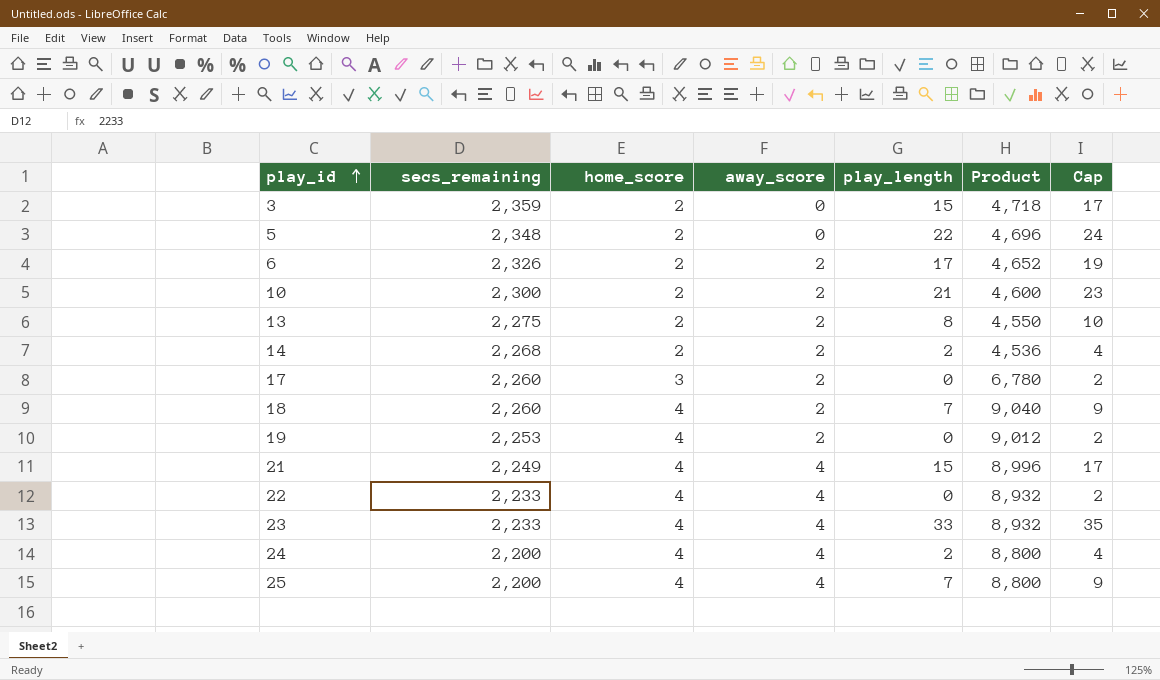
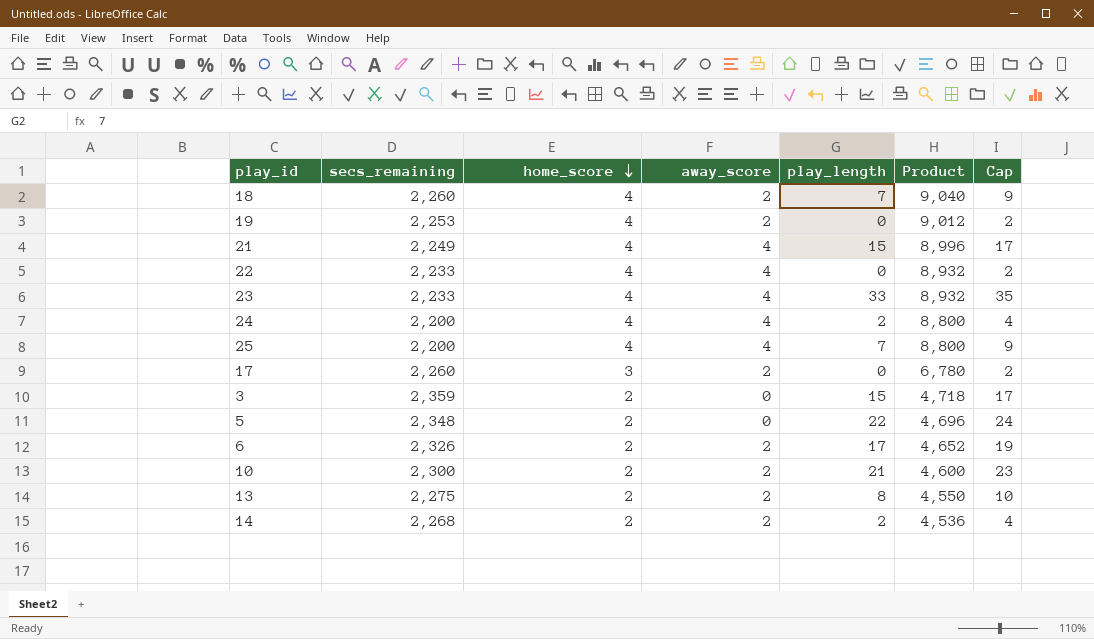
row order: play_id ascending -> home_score descending

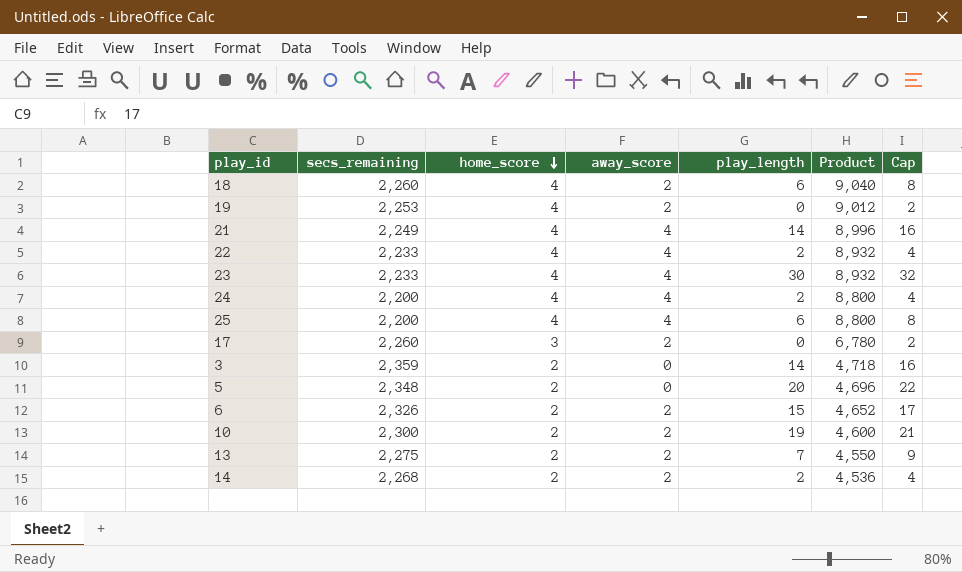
18 | play_length: 7 -> 6
18 | Cap: 9 -> 8
21 | play_length: 15 -> 14
21 | Cap: 17 -> 16
22 | play_length: 0 -> 2
22 | Cap: 2 -> 4
23 | play_length: 33 -> 30
23 | Cap: 35 -> 32
25 | play_length: 7 -> 6
25 | Cap: 9 -> 8
3 | play_length: 15 -> 14
3 | Cap: 17 -> 16
5 | play_length: 22 -> 20
5 | Cap: 24 -> 22
6 | play_length: 17 -> 15
6 | Cap: 19 -> 17
10 | play_length: 21 -> 19
10 | Cap: 23 -> 21
13 | play_length: 8 -> 7
13 | Cap: 10 -> 9

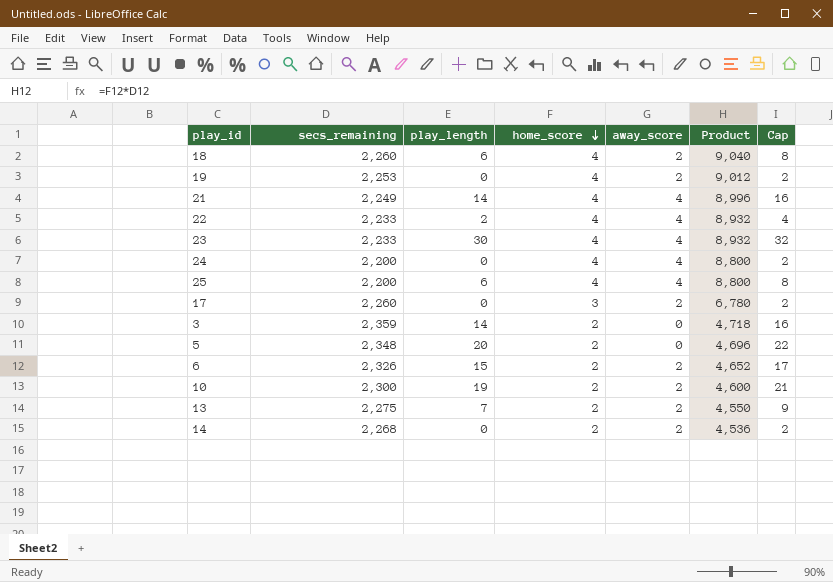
column play_length | position: 5 -> 3
24 | play_length: 2 -> 0
24 | Cap: 4 -> 2
14 | play_length: 2 -> 0
14 | Cap: 4 -> 2

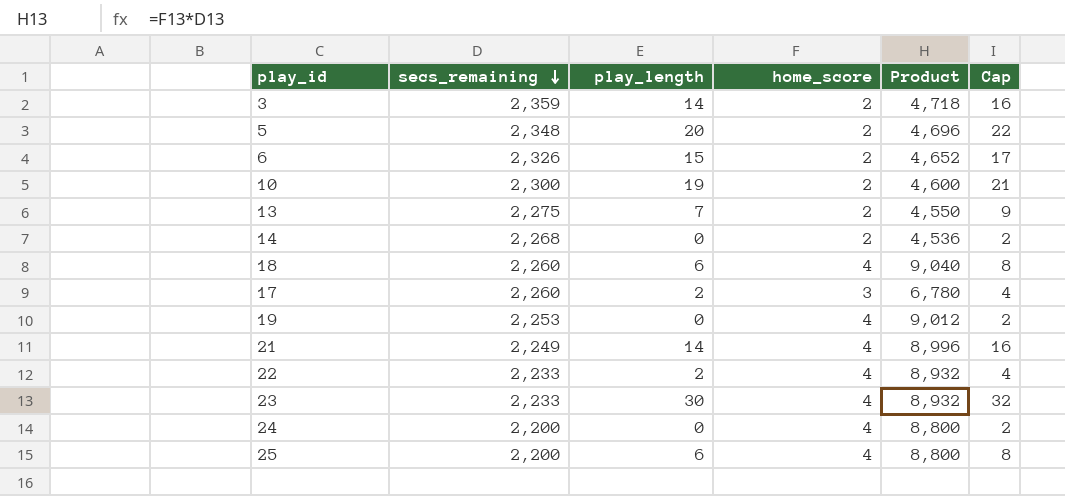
row order: home_score descending -> secs_remaining descending
column away_score | position: 5 -> none
17 | play_length: 0 -> 2
17 | Cap: 2 -> 4

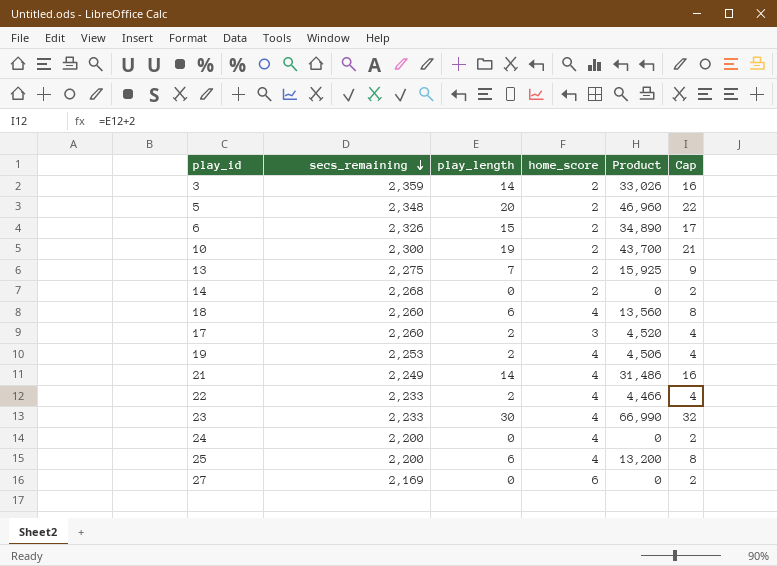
column Product | formula: [secs_remaining] * [home_score] -> [secs_remaining] * [play_length]
19 | play_length: 0 -> 2
19 | Cap: 2 -> 4
row 27: none -> 2,169 | 0 | 6 | 0 | 2

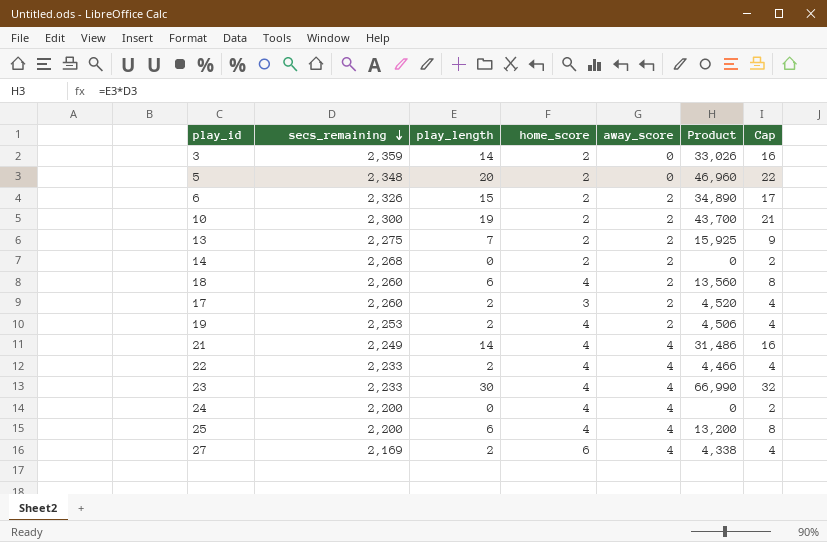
column away_score | position: none -> 5
27 | play_length: 0 -> 2
27 | Product: 0 -> 4,338
27 | Cap: 2 -> 4

